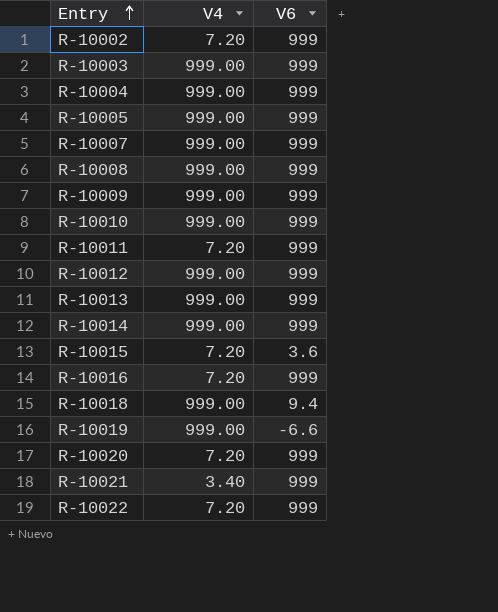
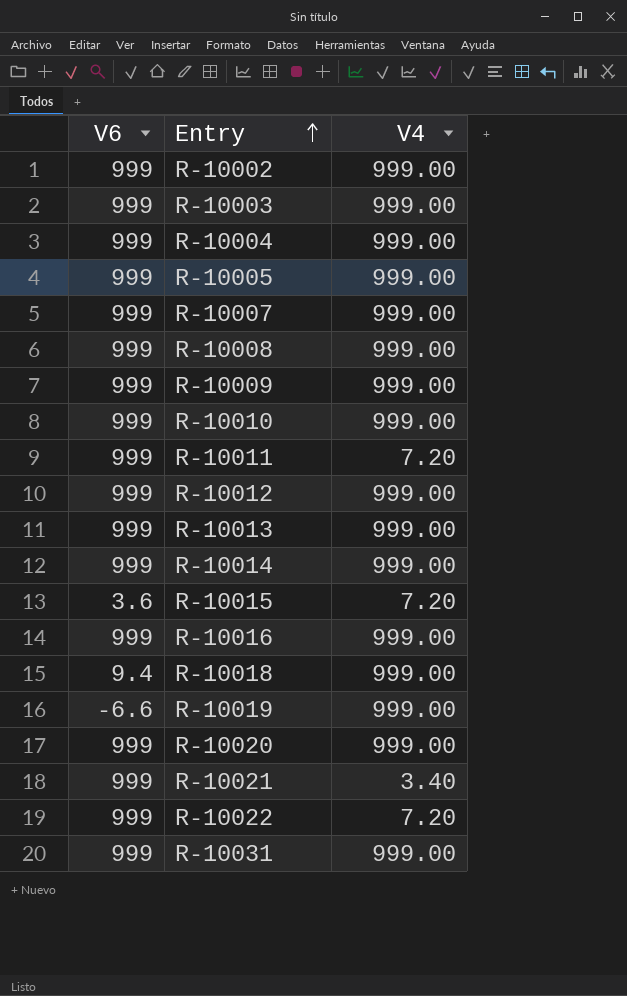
column V6 | position: 3 -> 1
R-10002 | V4: 7.20 -> 999.00
R-10016 | V4: 7.20 -> 999.00
R-10020 | V4: 7.20 -> 999.00
row R-10031: none -> 999 | 999.00

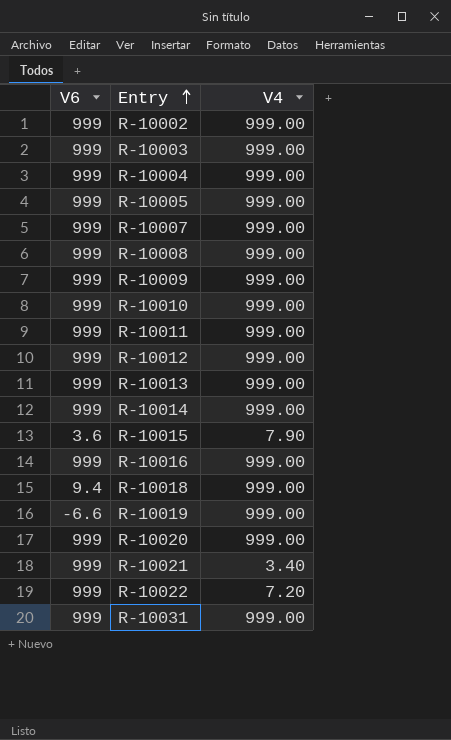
R-10011 | V4: 7.20 -> 999.00
R-10015 | V4: 7.20 -> 7.90

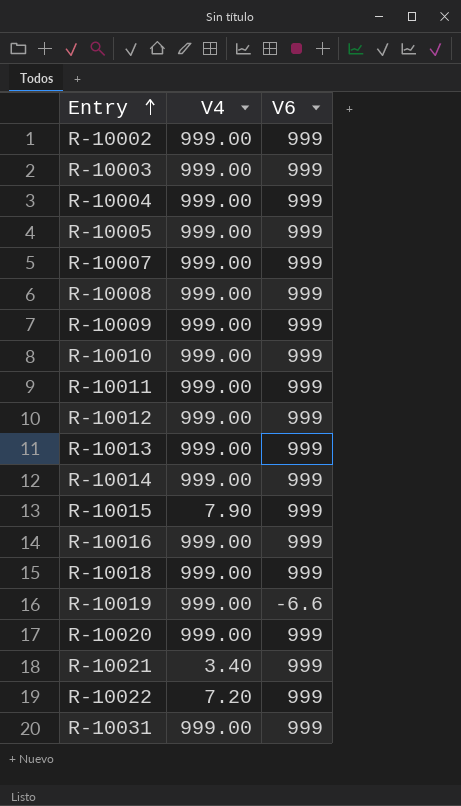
column V6 | position: 1 -> 3
R-10015 | V6: 3.6 -> 999
R-10018 | V6: 9.4 -> 999

